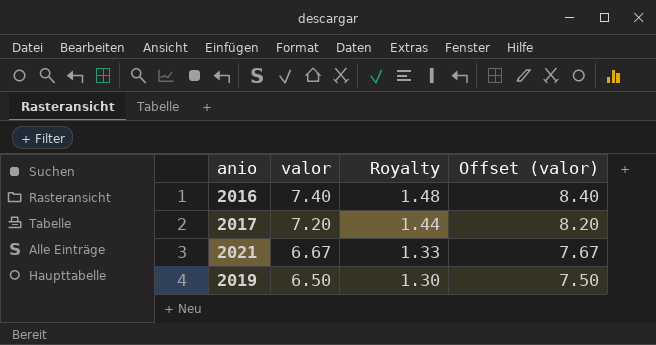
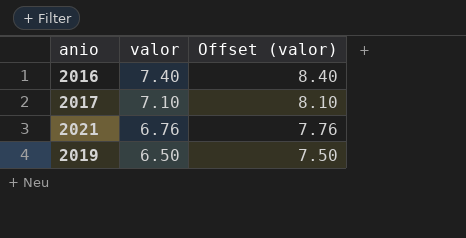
column Royalty | formula: [valor] * 0.2 -> none
2017 | valor: 7.20 -> 7.10
2017 | Offset (valor): 8.20 -> 8.10
2021 | valor: 6.67 -> 6.76
2021 | Offset (valor): 7.67 -> 7.76

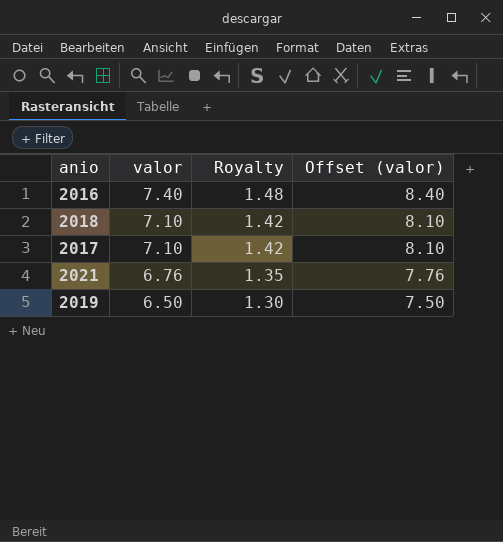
column Royalty | formula: none -> [valor] * 0.2
row 2018: none -> 7.10 | 1.42 | 8.10

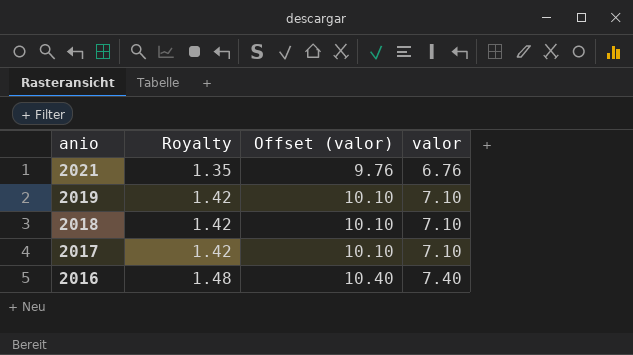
row order: valor descending -> anio descending
column Offset (valor) | formula: [valor] + 1 -> [valor] + 3
column valor | position: 2 -> 4
2019 | Royalty: 1.30 -> 1.42
2019 | valor: 6.50 -> 7.10

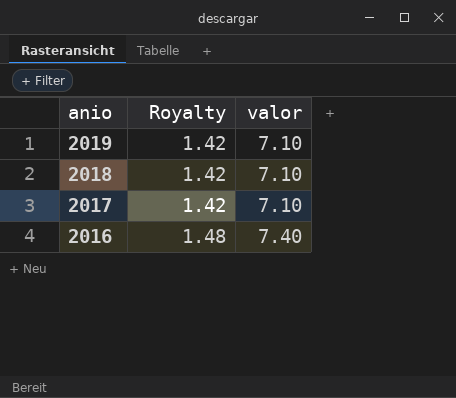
column Offset (valor) | formula: [valor] + 3 -> none
row 2021: 1.35 | 9.76 | 6.76 -> none

